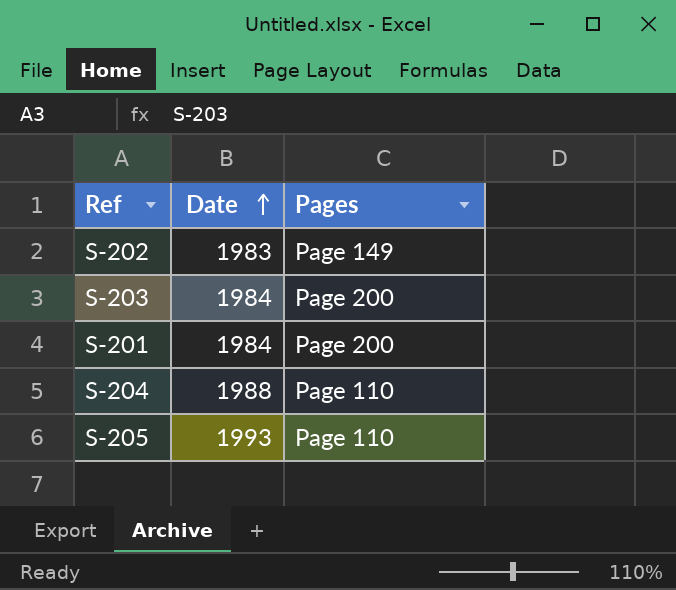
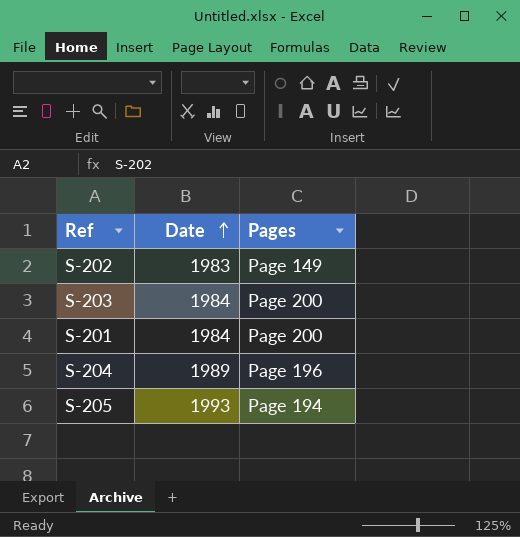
S-204 | Date: 1988 -> 1989
S-204 | Pages: Page 110 -> Page 196
S-205 | Pages: Page 110 -> Page 194

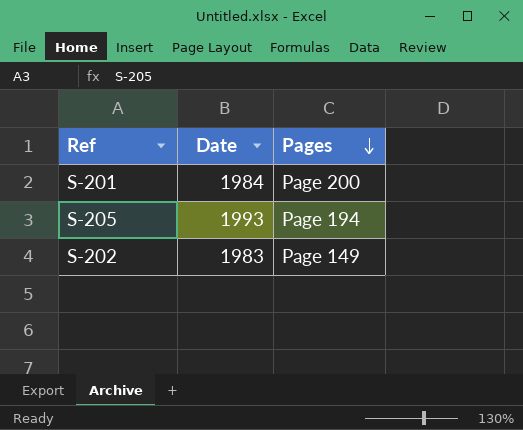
row order: Date ascending -> Pages descending
row S-203: 1984 | Page 200 -> none
row S-204: 1989 | Page 196 -> none

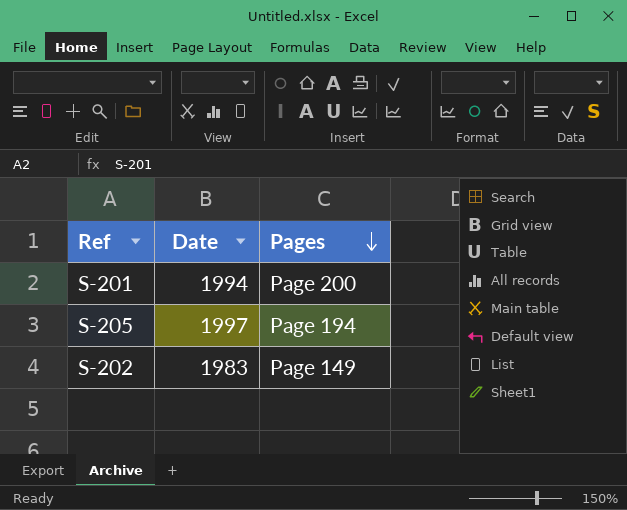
S-201 | Date: 1984 -> 1994
S-205 | Date: 1993 -> 1997

